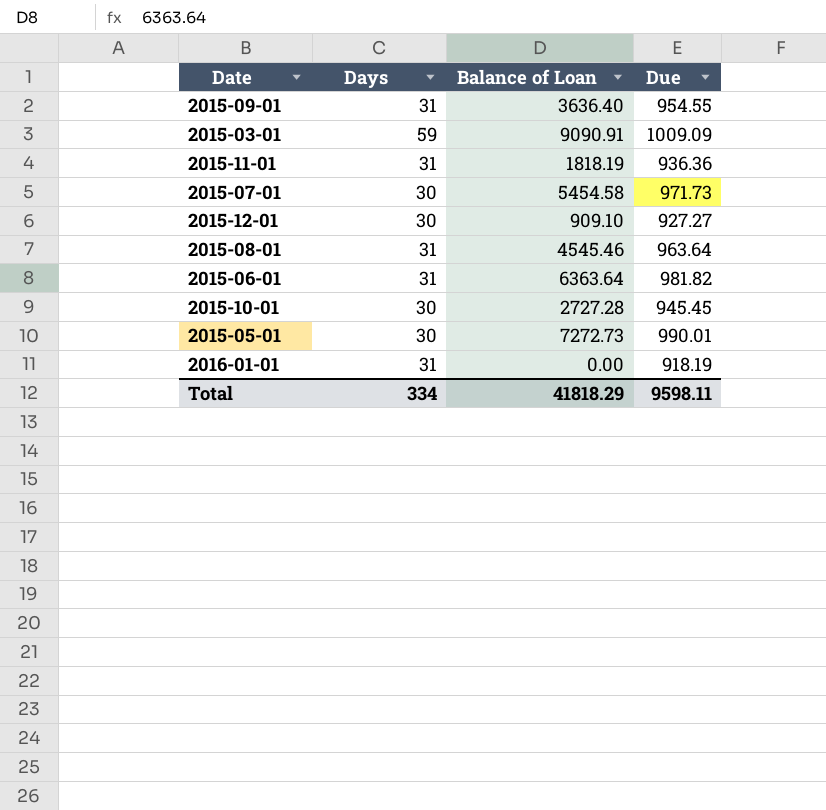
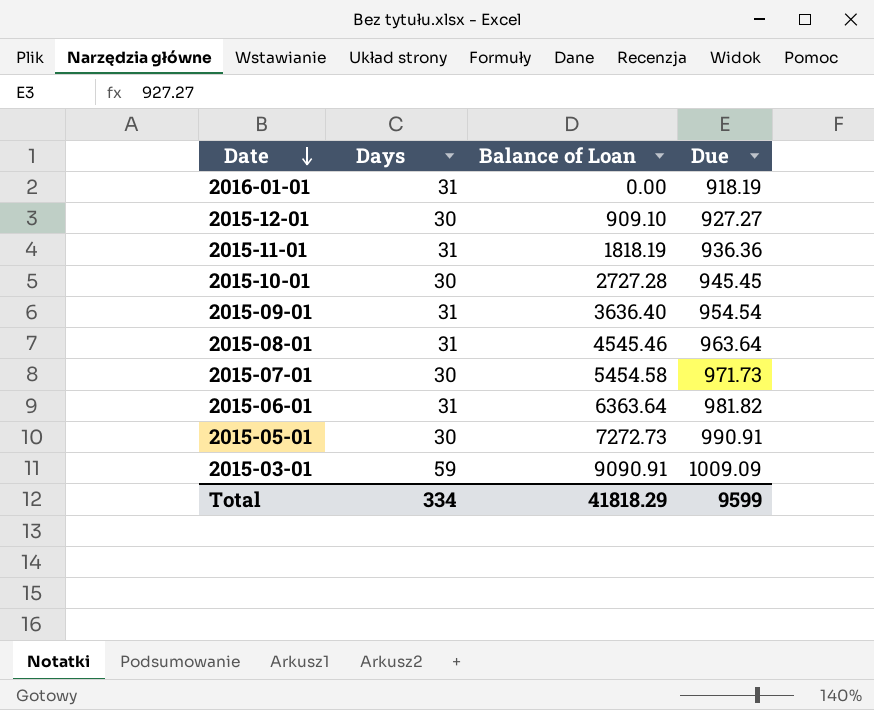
row order: none -> Date descending
2015-09-01 | Due: 954.55 -> 954.54
2015-05-01 | Due: 990.01 -> 990.91
Total | Due: 9598.11 -> 9599

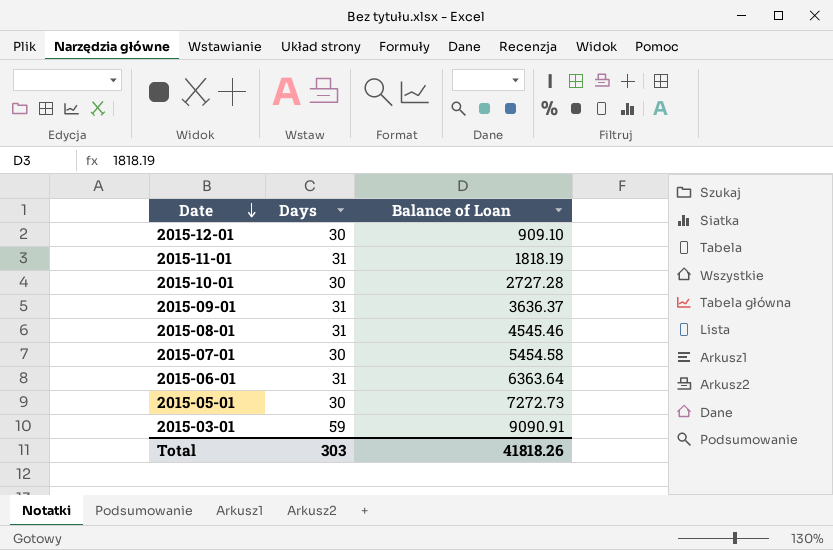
column Due | position: 4 -> none
row 2016-01-01: 31 | 0.00 | 918.19 -> none
2015-09-01 | Balance of Loan: 3636.40 -> 3636.37
Total | Days: 334 -> 303
Total | Balance of Loan: 41818.29 -> 41818.26

